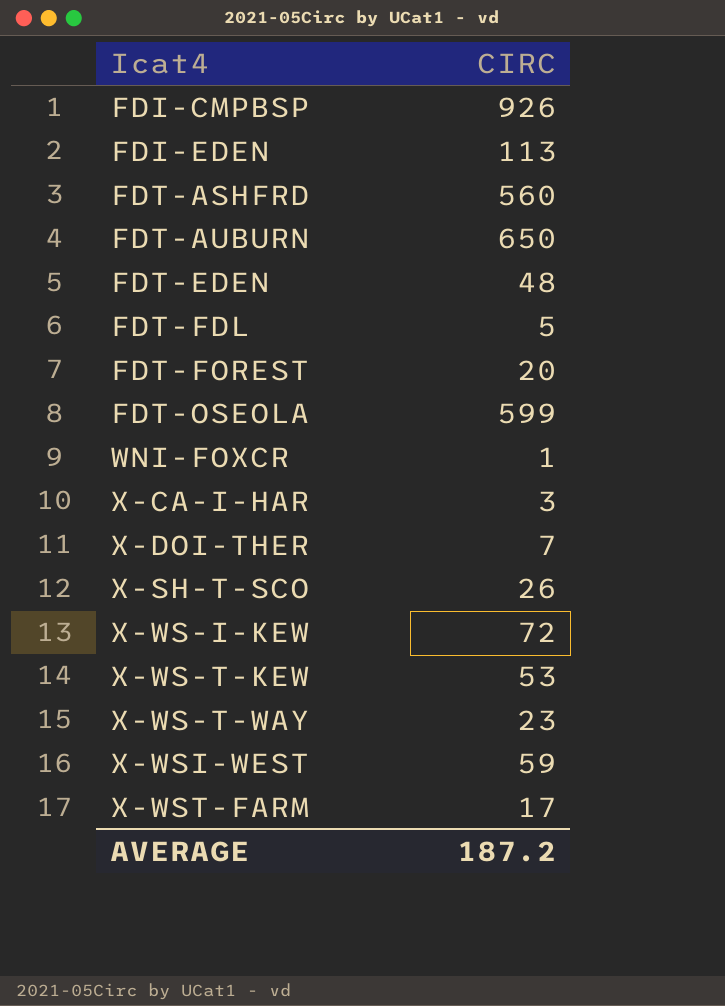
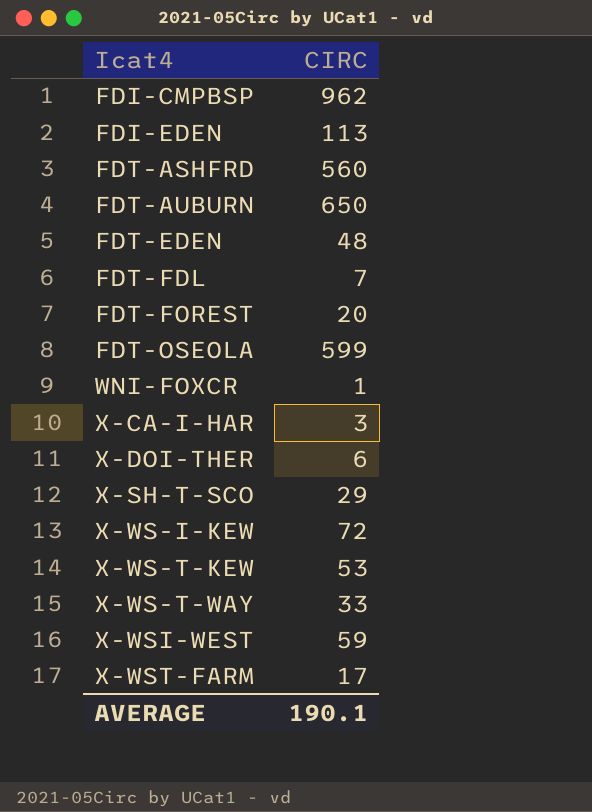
FDI-CMPBSP | CIRC: 926 -> 962
FDT-FDL | CIRC: 5 -> 7
X-DOI-THER | CIRC: 7 -> 6
X-SH-T-SCO | CIRC: 26 -> 29
X-WS-T-WAY | CIRC: 23 -> 33
AVERAGE | CIRC: 187.2 -> 190.1

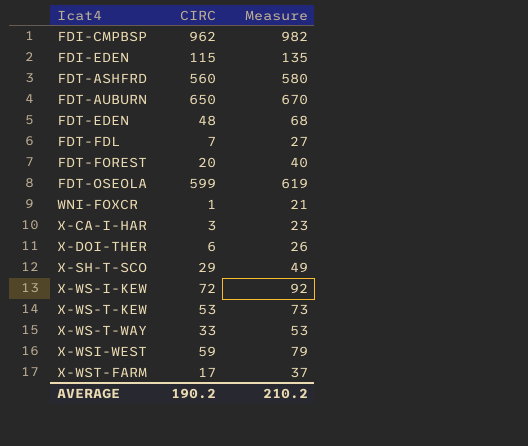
column Measure | formula: none -> [CIRC] + 20
FDI-EDEN | CIRC: 113 -> 115
AVERAGE | CIRC: 190.1 -> 190.2

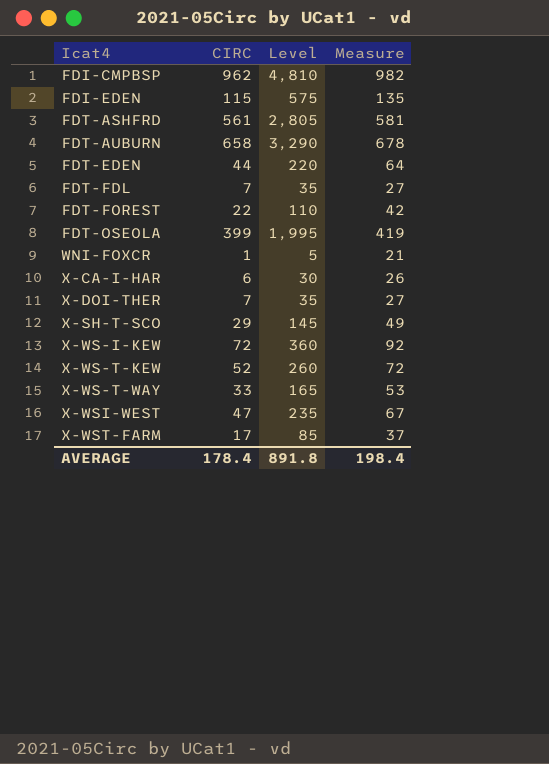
column Level | formula: none -> [CIRC] * 5
FDT-ASHFRD | CIRC: 560 -> 561
FDT-ASHFRD | Measure: 580 -> 581
FDT-AUBURN | CIRC: 650 -> 658
FDT-AUBURN | Measure: 670 -> 678
FDT-EDEN | CIRC: 48 -> 44
FDT-EDEN | Measure: 68 -> 64
FDT-FOREST | CIRC: 20 -> 22
FDT-FOREST | Measure: 40 -> 42
FDT-OSEOLA | CIRC: 599 -> 399
FDT-OSEOLA | Measure: 619 -> 419
X-CA-I-HAR | CIRC: 3 -> 6
X-CA-I-HAR | Measure: 23 -> 26
X-DOI-THER | CIRC: 6 -> 7
X-DOI-THER | Measure: 26 -> 27
X-WS-T-KEW | CIRC: 53 -> 52
X-WS-T-KEW | Measure: 73 -> 72
X-WSI-WEST | CIRC: 59 -> 47
X-WSI-WEST | Measure: 79 -> 67
AVERAGE | CIRC: 190.2 -> 178.4
AVERAGE | Measure: 210.2 -> 198.4

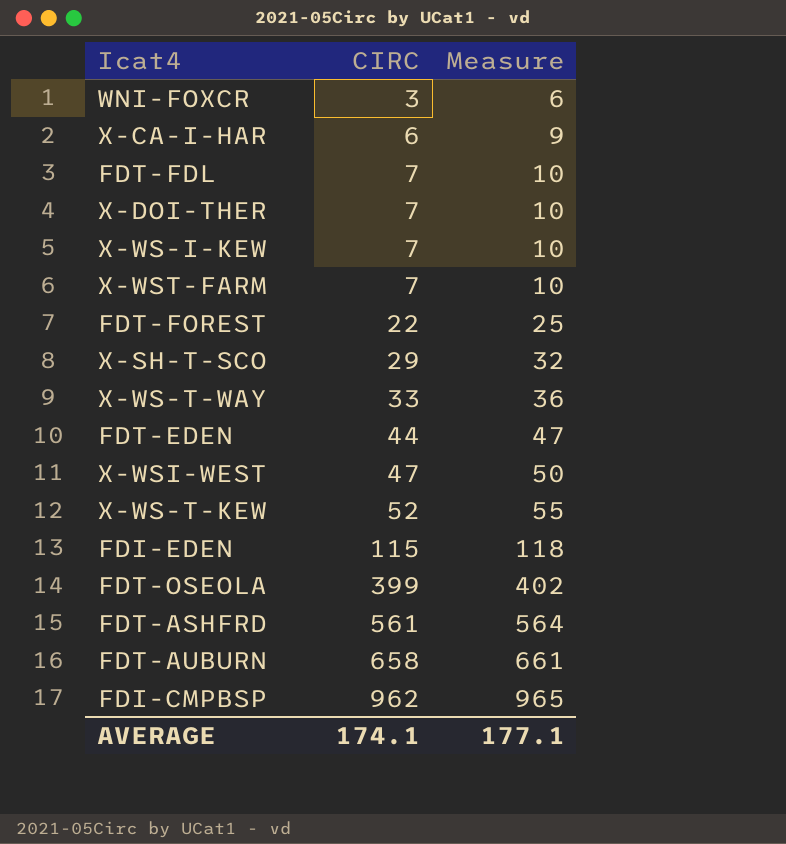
row order: Icat4 ascending -> CIRC ascending
column Level | formula: [CIRC] * 5 -> none
column Measure | formula: [CIRC] + 20 -> [CIRC] + 3
WNI-FOXCR | CIRC: 1 -> 3
X-WS-I-KEW | CIRC: 72 -> 7
X-WST-FARM | CIRC: 17 -> 7
AVERAGE | CIRC: 178.4 -> 174.1
AVERAGE | Measure: 198.4 -> 177.1

